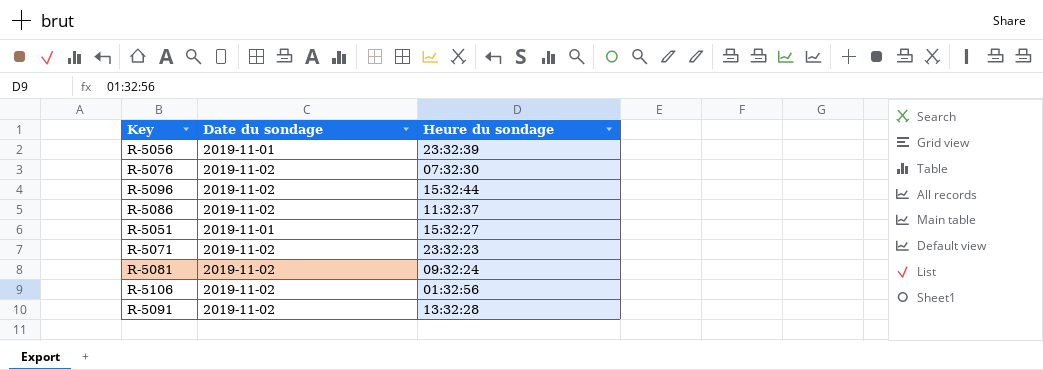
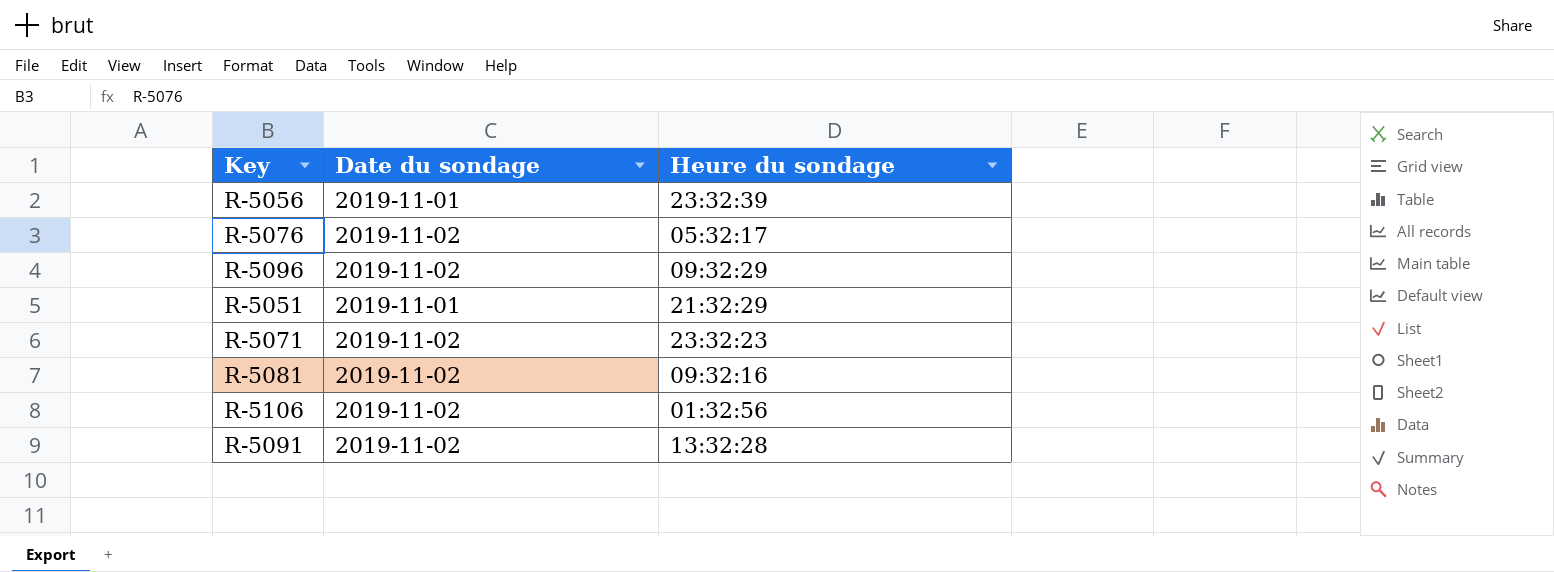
row R-5086: 2019-11-02 | 11:32:37 -> none
R-5076 | Heure du sondage: 07:32:30 -> 05:32:17
R-5096 | Heure du sondage: 15:32:44 -> 09:32:29
R-5051 | Heure du sondage: 15:32:27 -> 21:32:29
R-5081 | Heure du sondage: 09:32:24 -> 09:32:16

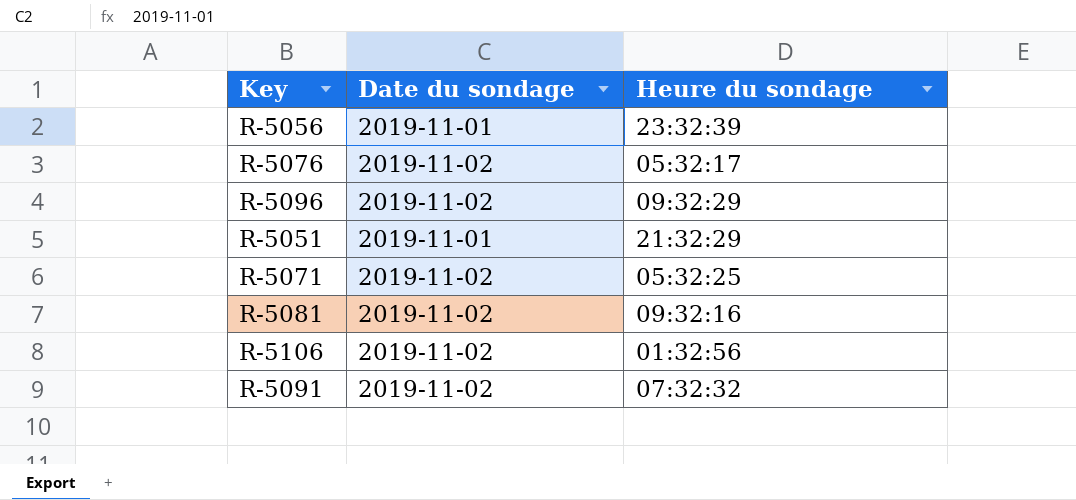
R-5071 | Heure du sondage: 23:32:23 -> 05:32:25
R-5091 | Heure du sondage: 13:32:28 -> 07:32:32

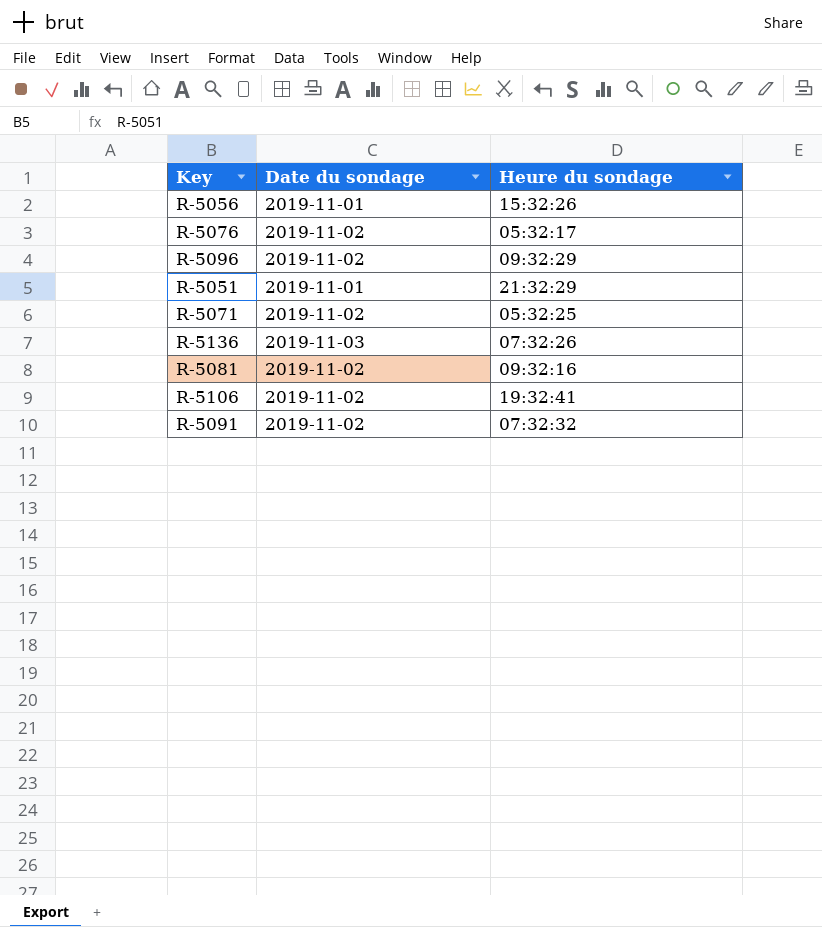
R-5056 | Heure du sondage: 23:32:39 -> 15:32:26
row R-5136: none -> 2019-11-03 | 07:32:26
R-5106 | Heure du sondage: 01:32:56 -> 19:32:41

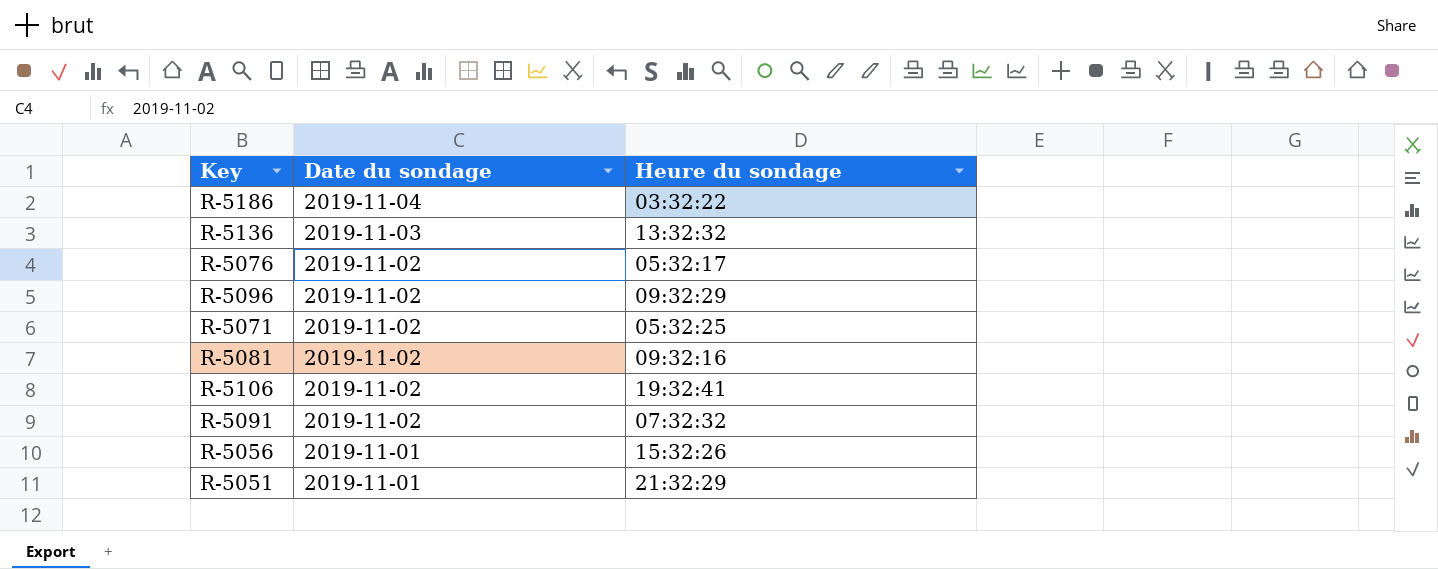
row order: none -> Date du sondage descending
row R-5186: none -> 2019-11-04 | 03:32:22
R-5136 | Heure du sondage: 07:32:26 -> 13:32:32

